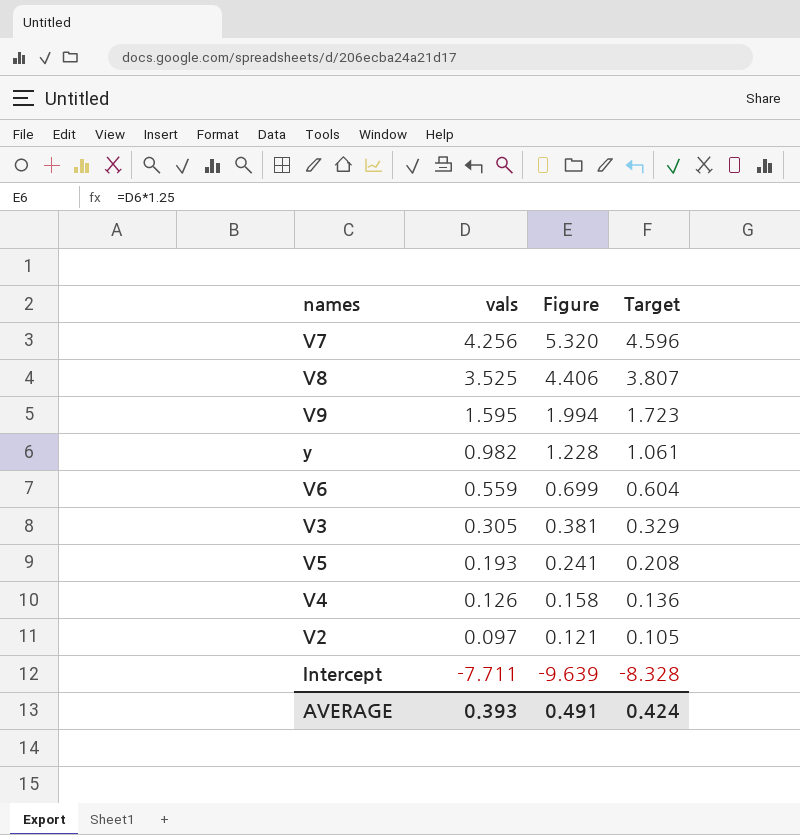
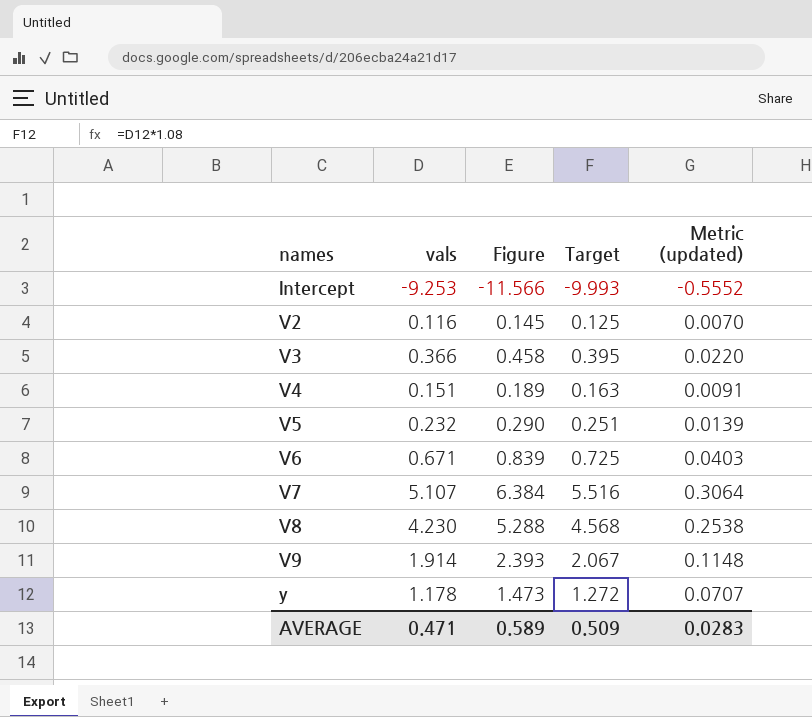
row order: vals descending -> names ascending
column Metric (updated) | formula: none -> [vals] * 0.06
Intercept | vals: -7.711 -> -9.253
Intercept | Figure: -9.639 -> -11.566
Intercept | Target: -8.328 -> -9.993
V2 | vals: 0.097 -> 0.116
V2 | Figure: 0.121 -> 0.145
V2 | Target: 0.105 -> 0.125
V3 | vals: 0.305 -> 0.366
V3 | Figure: 0.381 -> 0.458
V3 | Target: 0.329 -> 0.395
V4 | vals: 0.126 -> 0.151
V4 | Figure: 0.158 -> 0.189
V4 | Target: 0.136 -> 0.163
V5 | vals: 0.193 -> 0.232
V5 | Figure: 0.241 -> 0.290
V5 | Target: 0.208 -> 0.251
V6 | vals: 0.559 -> 0.671
V6 | Figure: 0.699 -> 0.839
V6 | Target: 0.604 -> 0.725
V7 | vals: 4.256 -> 5.107
V7 | Figure: 5.320 -> 6.384
V7 | Target: 4.596 -> 5.516
V8 | vals: 3.525 -> 4.230
V8 | Figure: 4.406 -> 5.288
V8 | Target: 3.807 -> 4.568
V9 | vals: 1.595 -> 1.914
V9 | Figure: 1.994 -> 2.393
V9 | Target: 1.723 -> 2.067
y | vals: 0.982 -> 1.178
y | Figure: 1.228 -> 1.473
y | Target: 1.061 -> 1.272
AVERAGE | vals: 0.393 -> 0.471
AVERAGE | Figure: 0.491 -> 0.589
AVERAGE | Target: 0.424 -> 0.509

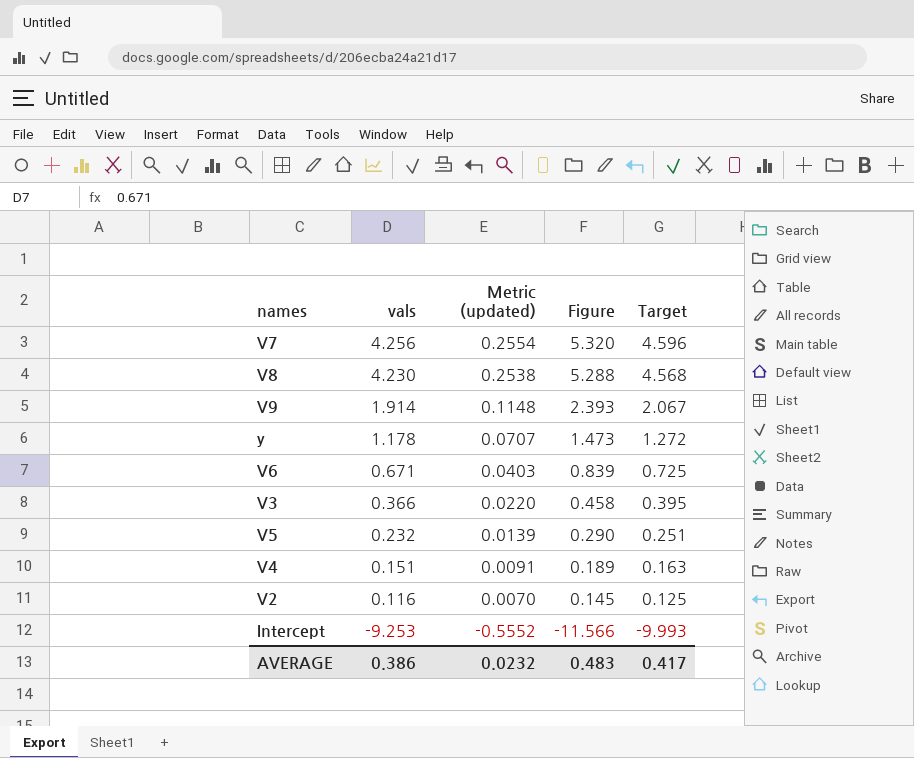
row order: names ascending -> vals descending
column Metric (updated) | position: 5 -> 3
V7 | vals: 5.107 -> 4.256
V7 | Metric (updated): 0.3064 -> 0.2554
V7 | Figure: 6.384 -> 5.320
V7 | Target: 5.516 -> 4.596
AVERAGE | vals: 0.471 -> 0.386
AVERAGE | Metric (updated): 0.0283 -> 0.0232
AVERAGE | Figure: 0.589 -> 0.483
AVERAGE | Target: 0.509 -> 0.417

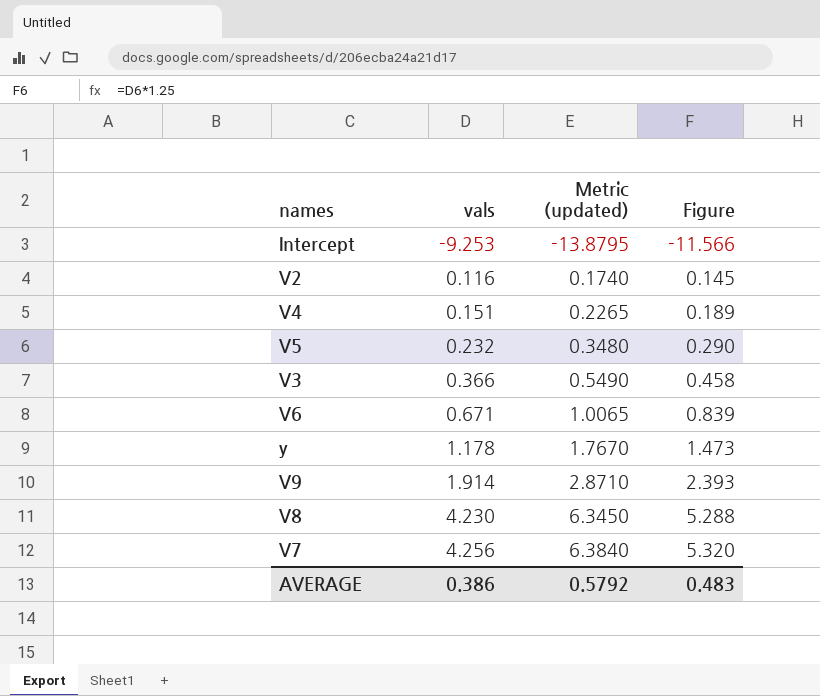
row order: vals descending -> vals ascending
column Target | formula: [vals] * 1.08 -> none
column Metric (updated) | formula: [vals] * 0.06 -> [vals] * 1.5
AVERAGE | Metric (updated): 0.0232 -> 0.5792

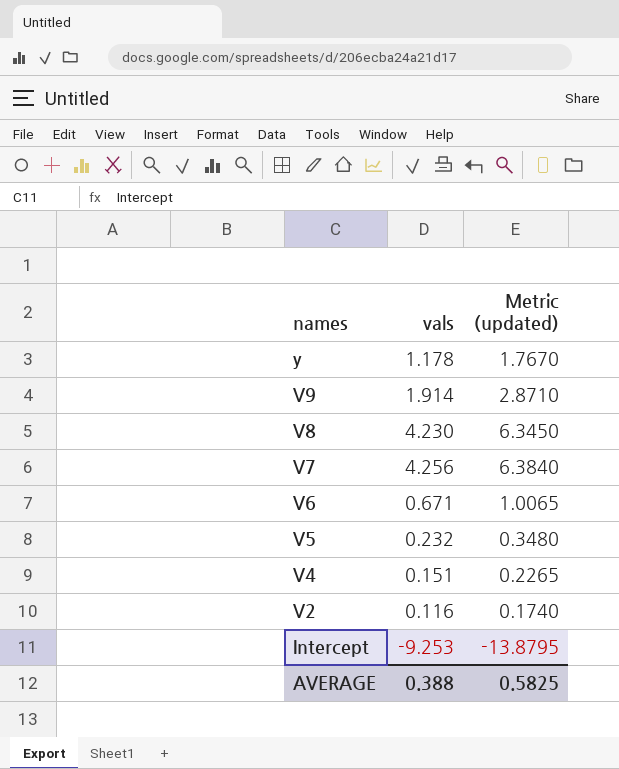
row order: vals ascending -> names descending
column Figure | formula: [vals] * 1.25 -> none
row V3: 0.366 | 0.5490 | 0.458 -> none
AVERAGE | vals: 0.386 -> 0.388
AVERAGE | Metric (updated): 0.5792 -> 0.5825

